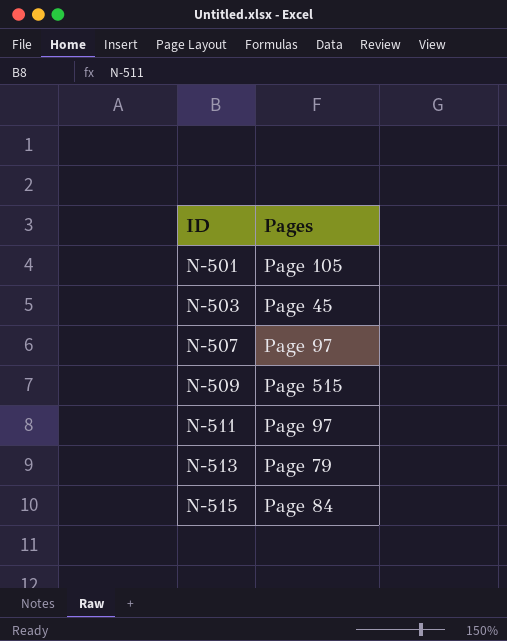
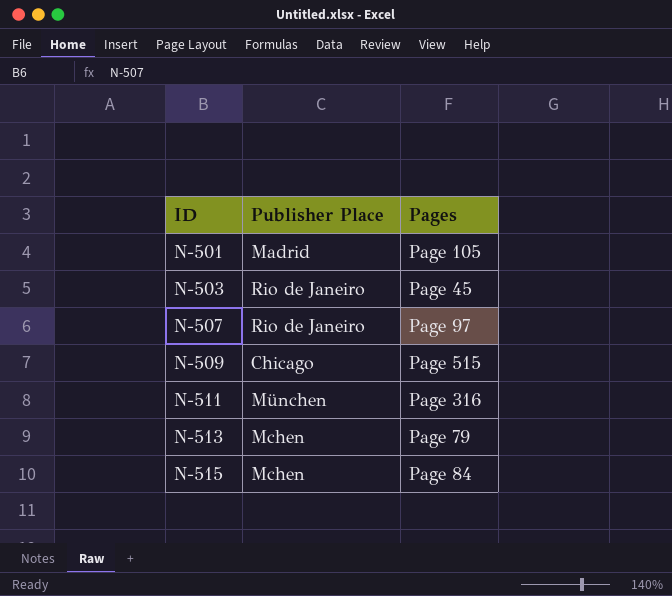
column Publisher Place | position: none -> 2
N-511 | Pages: Page 97 -> Page 316

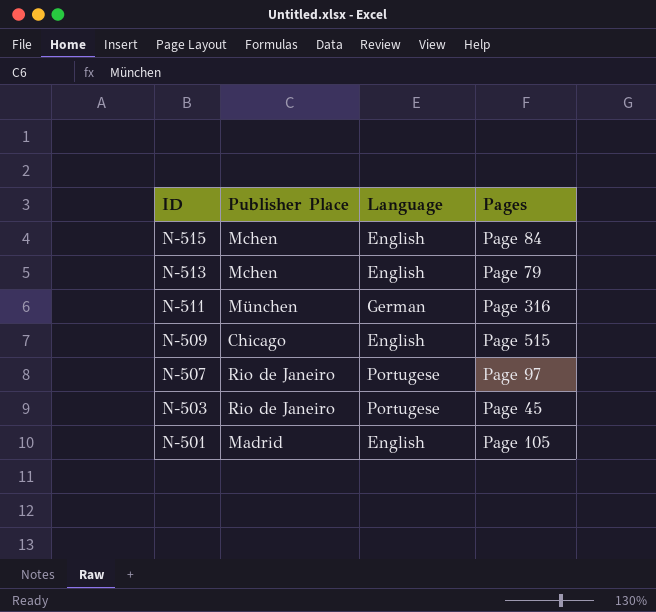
row order: ID ascending -> ID descending
column Language | position: none -> 3

